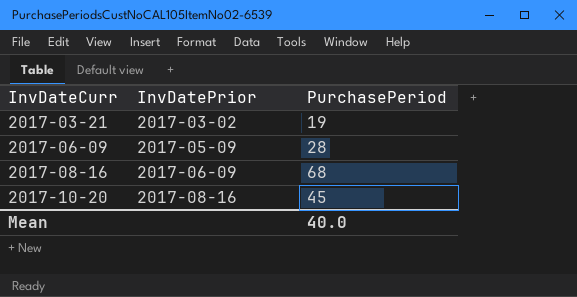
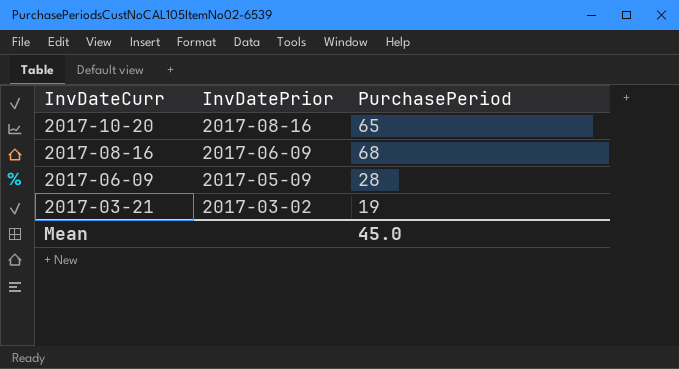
row order: InvDateCurr ascending -> InvDateCurr descending
2017-10-20 | PurchasePeriod: 45 -> 65
Mean | PurchasePeriod: 40.0 -> 45.0

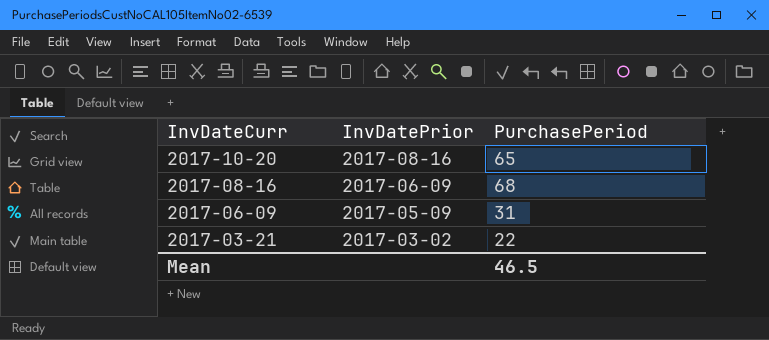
2017-06-09 | PurchasePeriod: 28 -> 31
2017-03-21 | PurchasePeriod: 19 -> 22
Mean | PurchasePeriod: 45.0 -> 46.5

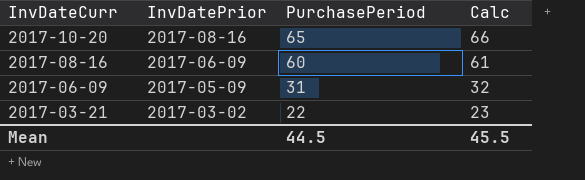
column Calc | formula: none -> [PurchasePeriod] + 1
2017-08-16 | PurchasePeriod: 68 -> 60
Mean | PurchasePeriod: 46.5 -> 44.5

